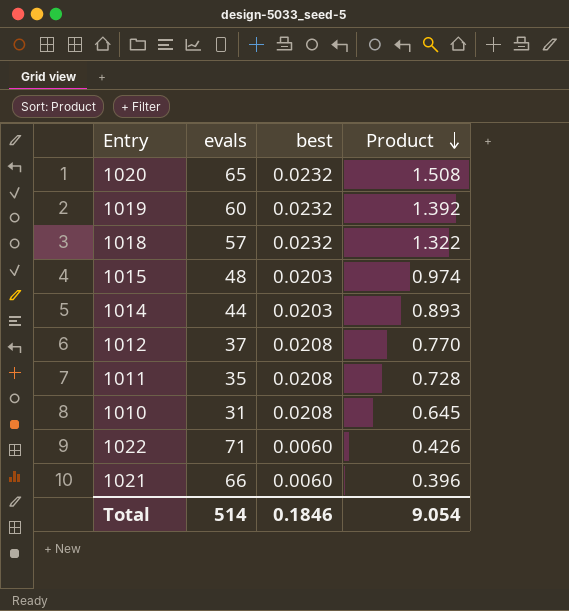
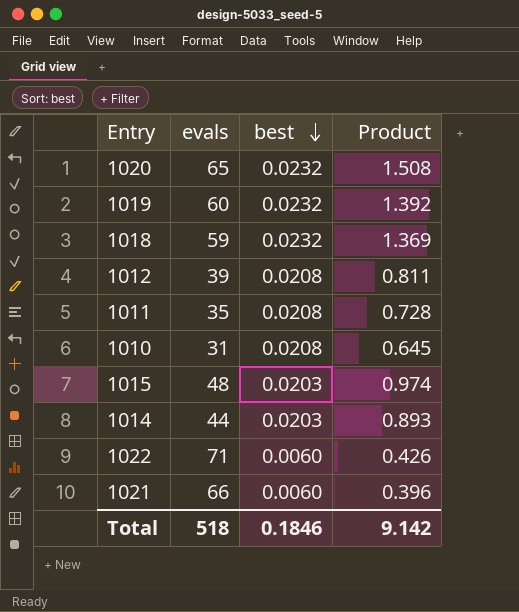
row order: Product descending -> best descending
1018 | evals: 57 -> 59
1018 | Product: 1.322 -> 1.369
1012 | evals: 37 -> 39
1012 | Product: 0.770 -> 0.811
Total | evals: 514 -> 518
Total | Product: 9.054 -> 9.142

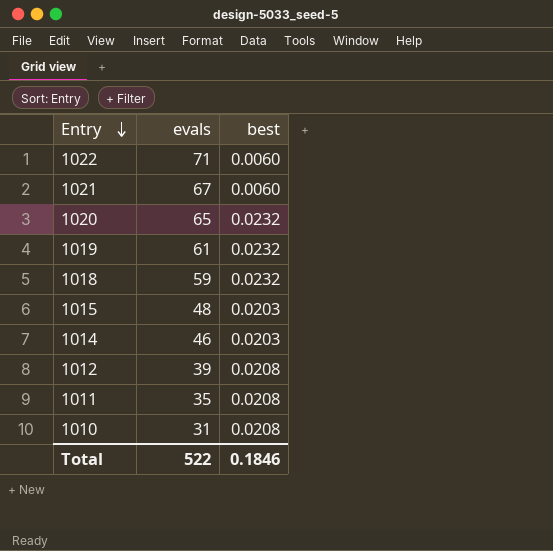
row order: best descending -> Entry descending
column Product | formula: [evals] * [best] -> none
1021 | evals: 66 -> 67
1019 | evals: 60 -> 61
1014 | evals: 44 -> 46
Total | evals: 518 -> 522

